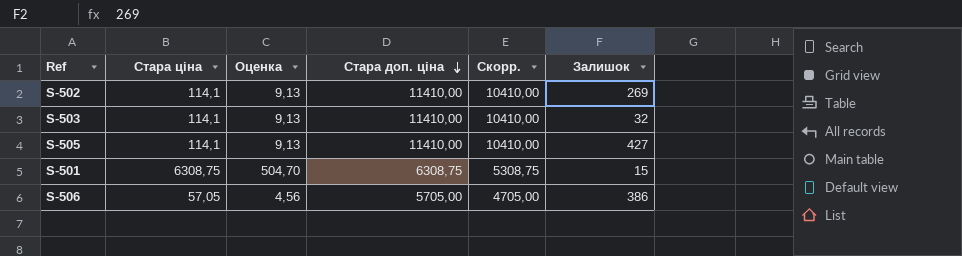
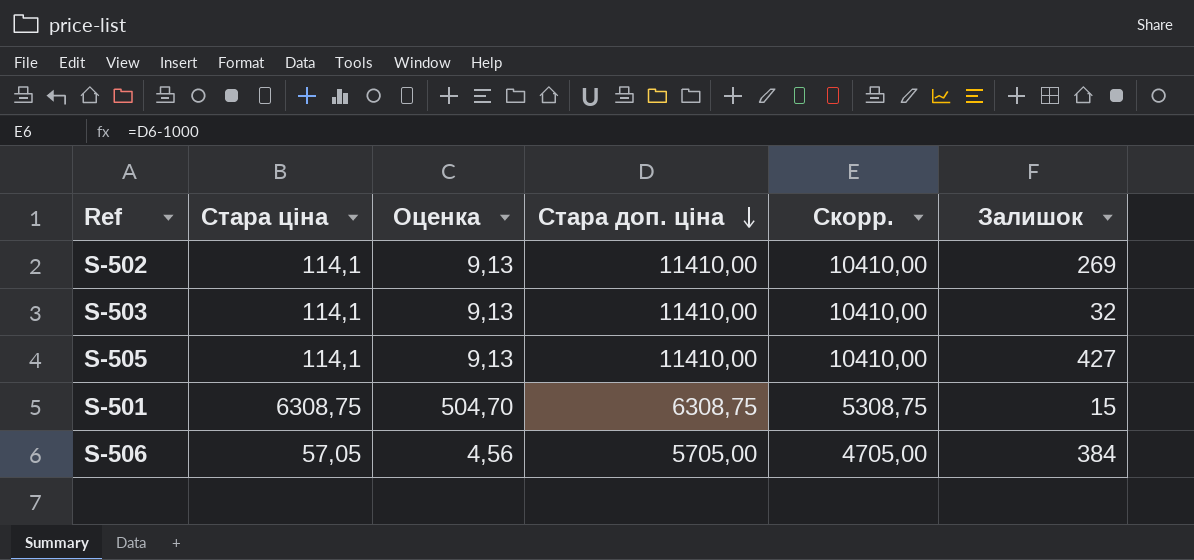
S-506 | Залишок: 386 -> 384

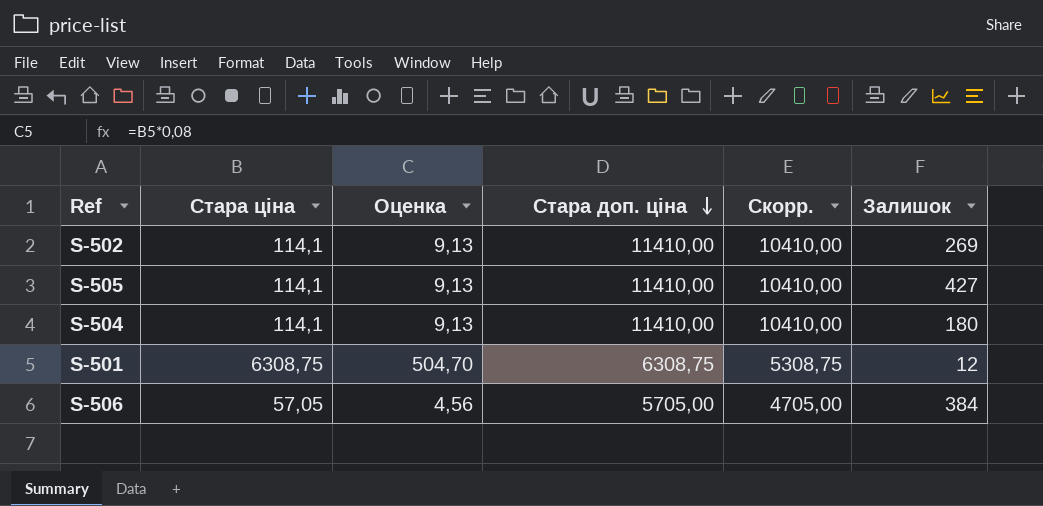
row S-503: 114,1 | 9,13 | 11410,00 | 10410,00 | 32 -> none
row S-504: none -> 114,1 | 9,13 | 11410,00 | 10410,00 | 180
S-501 | Залишок: 15 -> 12

